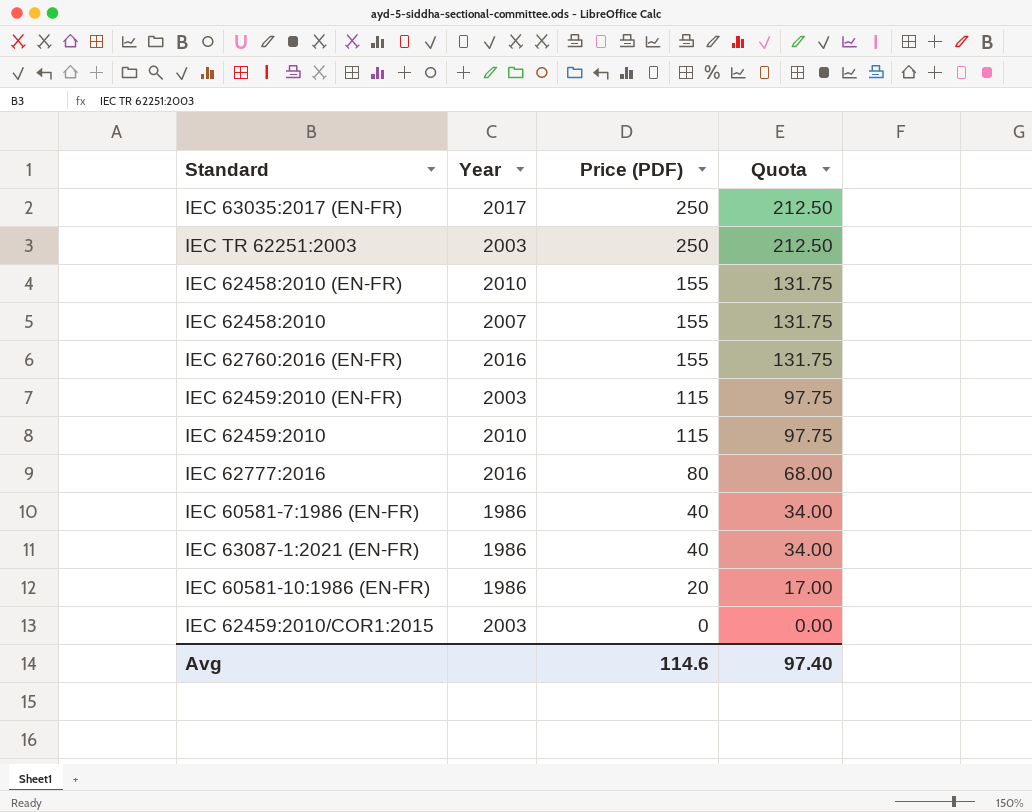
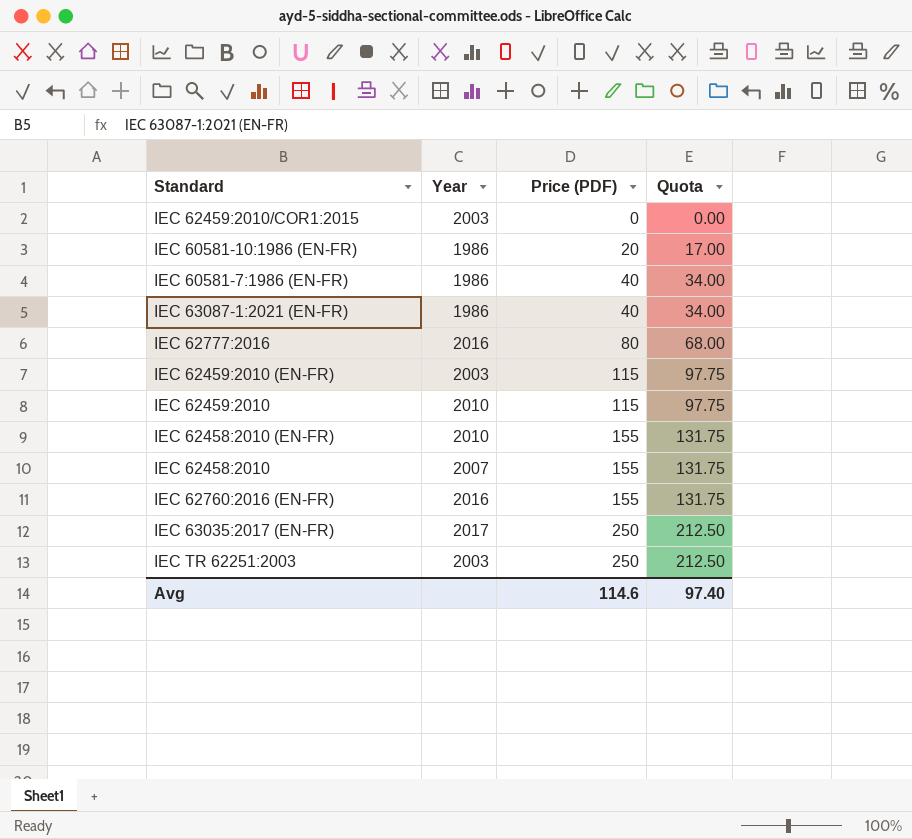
row order: Price (PDF) descending -> Price (PDF) ascending

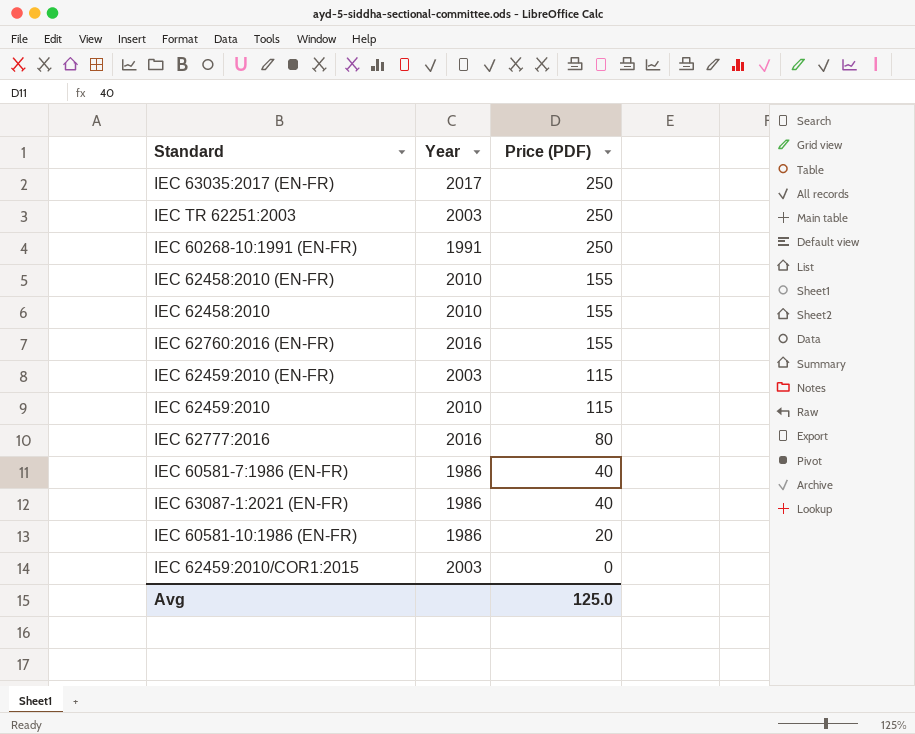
row order: Price (PDF) ascending -> Price (PDF) descending
column Quota | formula: [Price (PDF)] * 0.85 -> none
row IEC 60268-10:1991 (EN-FR): none -> 1991 | 250
IEC 62458:2010 | Year: 2007 -> 2010
Avg | Price (PDF): 114.6 -> 125.0

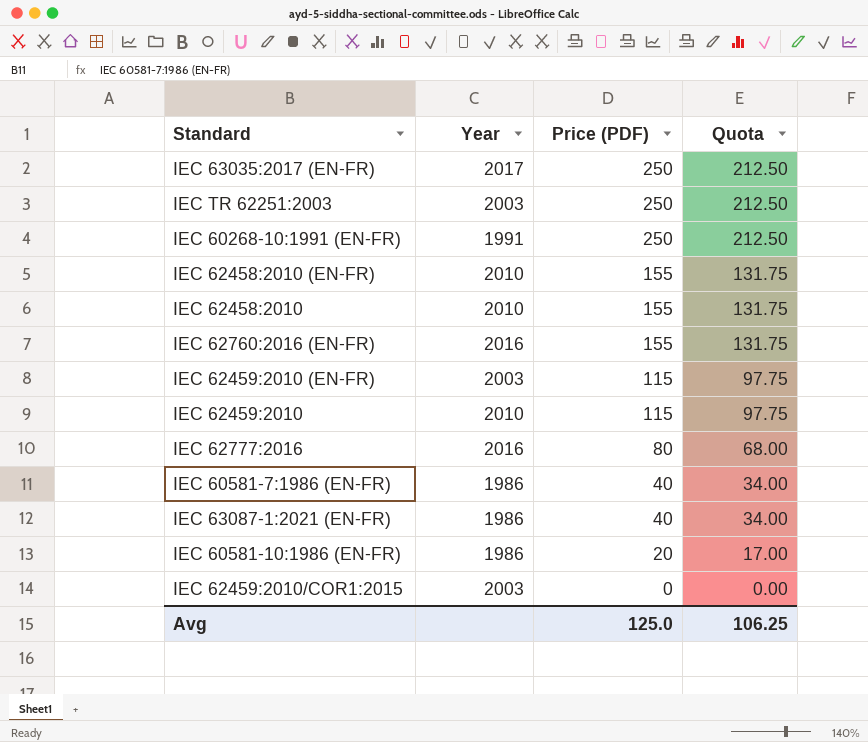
column Quota | formula: none -> [Price (PDF)] * 0.85

